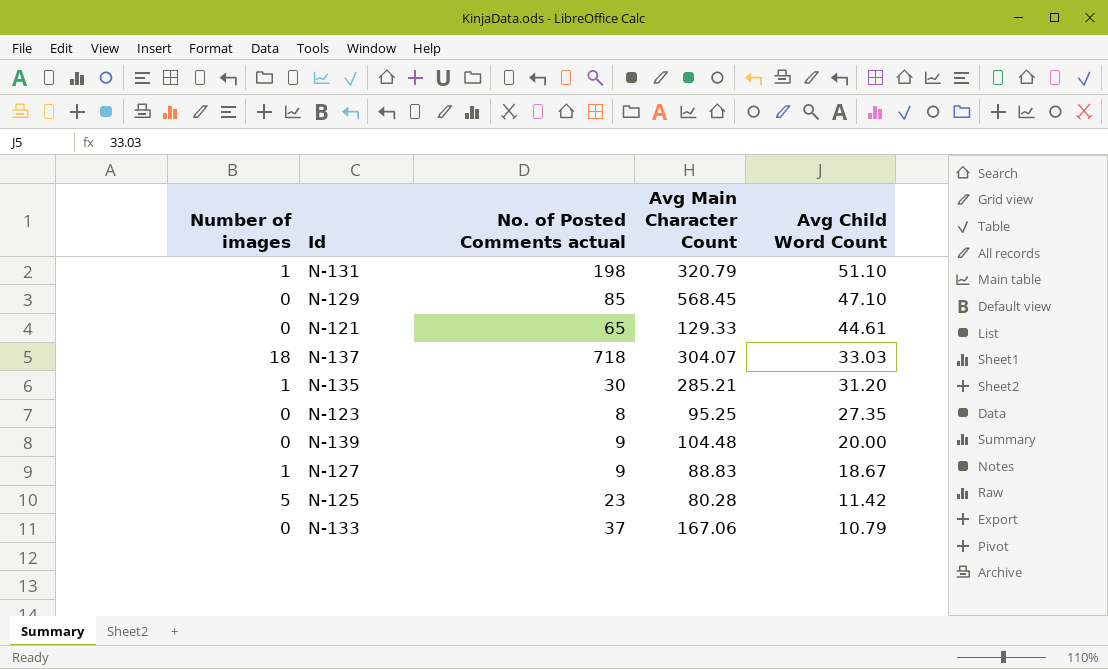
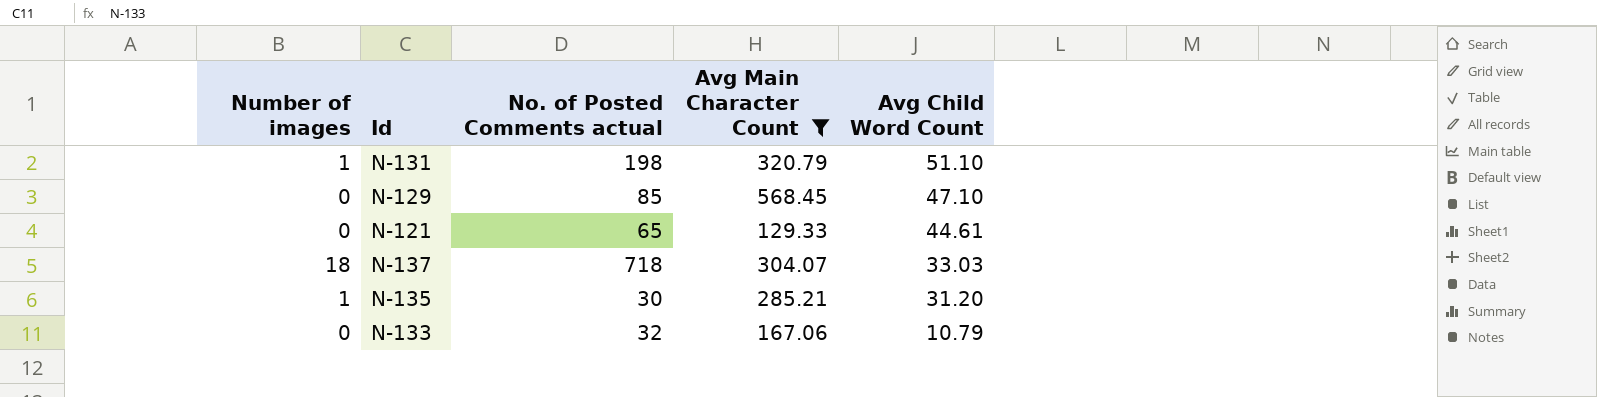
filter: none -> Avg Main Character Count >= 129.33
N-133 | No. of Posted Comments actual: 37 -> 32

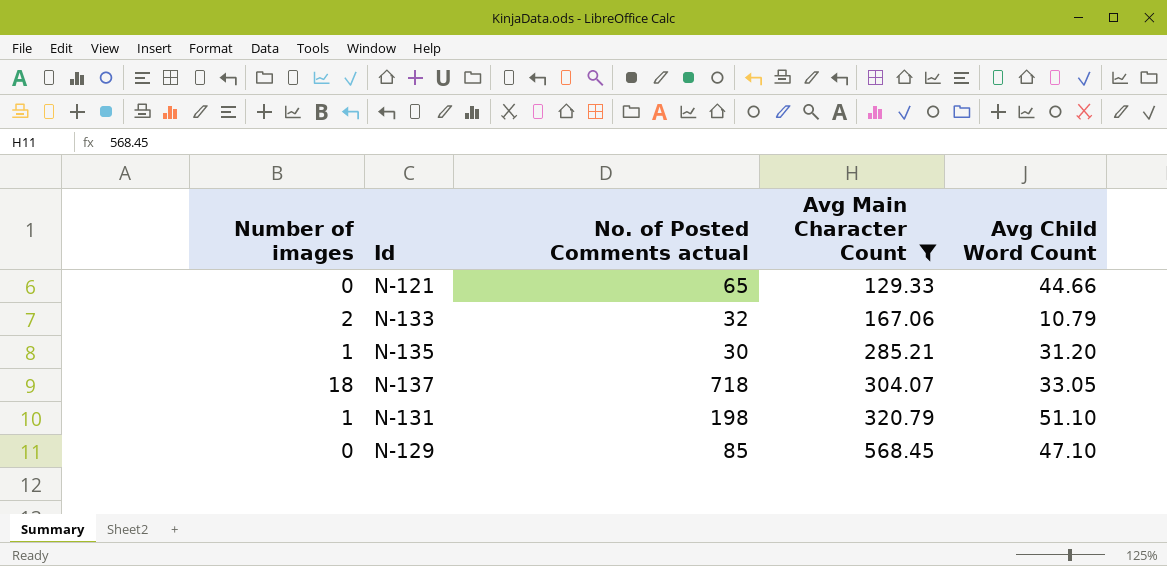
row order: Avg Child Word Count descending -> Avg Main Character Count ascending
N-121 | Avg Child Word Count: 44.61 -> 44.66
N-133 | Number of images: 0 -> 2
N-137 | Avg Child Word Count: 33.03 -> 33.05

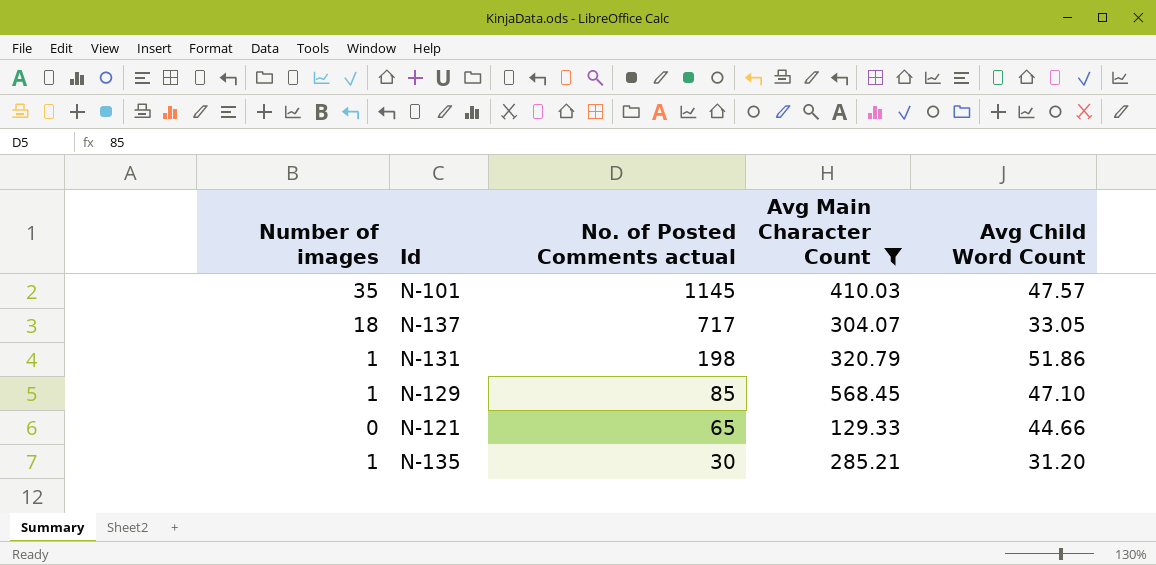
row order: Avg Main Character Count ascending -> No. of Posted Comments actual descending
row N-133: 2 | 32 | 167.06 | 10.79 -> none
row N-101: none -> 35 | 1145 | 410.03 | 47.57
N-137 | No. of Posted Comments actual: 718 -> 717
N-131 | Avg Child Word Count: 51.10 -> 51.86
N-129 | Number of images: 0 -> 1

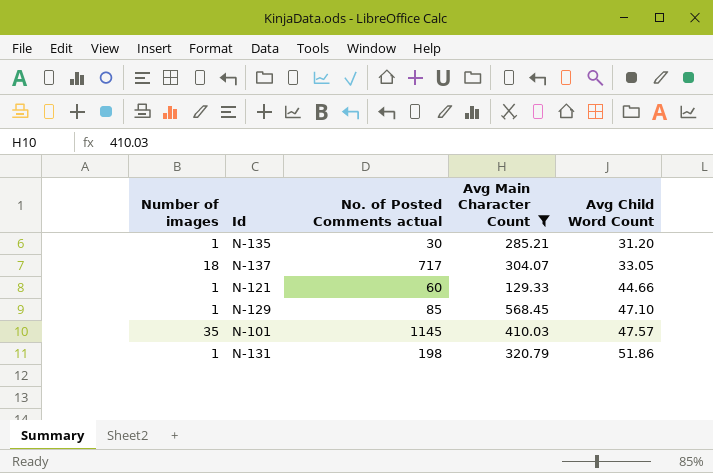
row order: No. of Posted Comments actual descending -> Avg Child Word Count ascending
N-121 | Number of images: 0 -> 1
N-121 | No. of Posted Comments actual: 65 -> 60

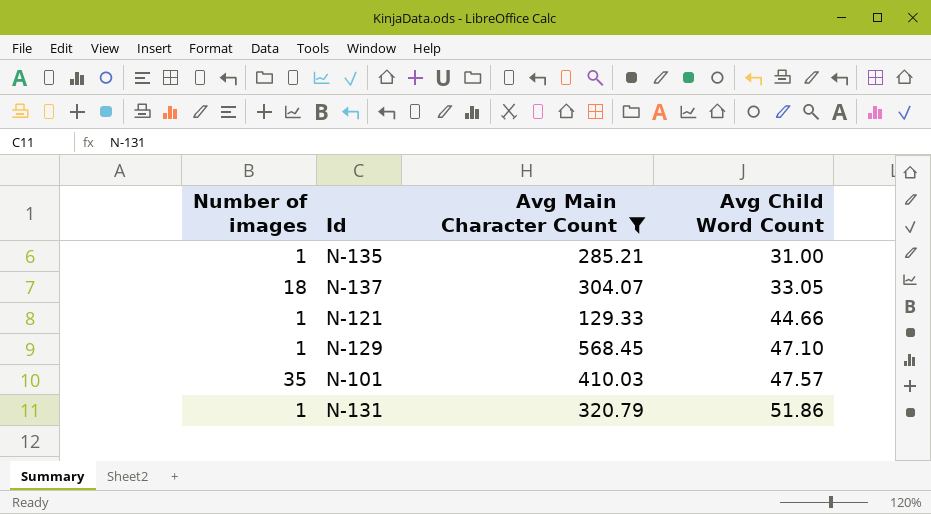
column No. of Posted Comments actual | position: 3 -> none
N-135 | Avg Child Word Count: 31.20 -> 31.00

